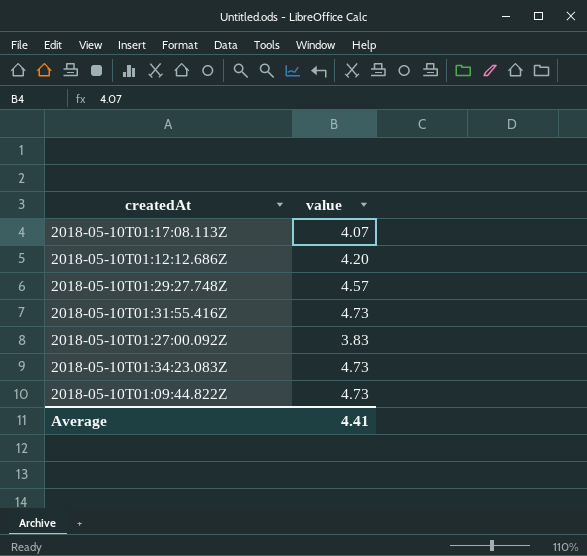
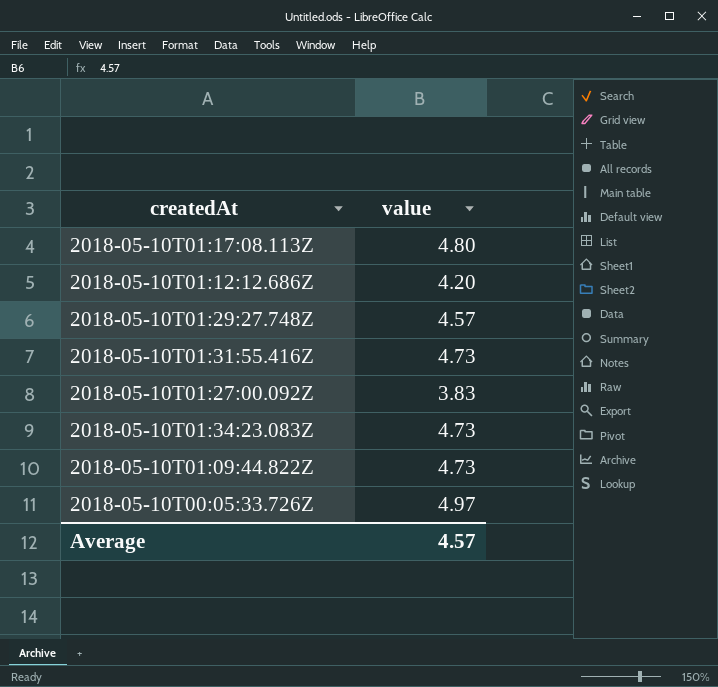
2018-05-10T01:17:08.113Z | value: 4.07 -> 4.80
row 2018-05-10T00:05:33.726Z: none -> 4.97
Average | value: 4.41 -> 4.57

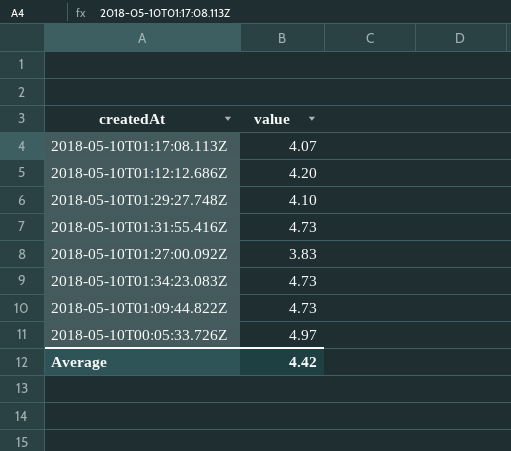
2018-05-10T01:17:08.113Z | value: 4.80 -> 4.07
2018-05-10T01:29:27.748Z | value: 4.57 -> 4.10
Average | value: 4.57 -> 4.42

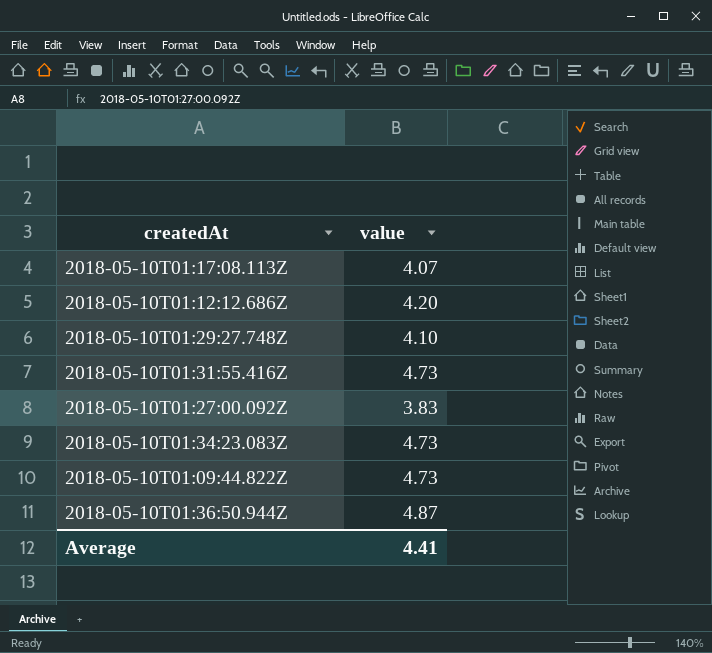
row 2018-05-10T00:05:33.726Z: 4.97 -> none
row 2018-05-10T01:36:50.944Z: none -> 4.87
Average | value: 4.42 -> 4.41

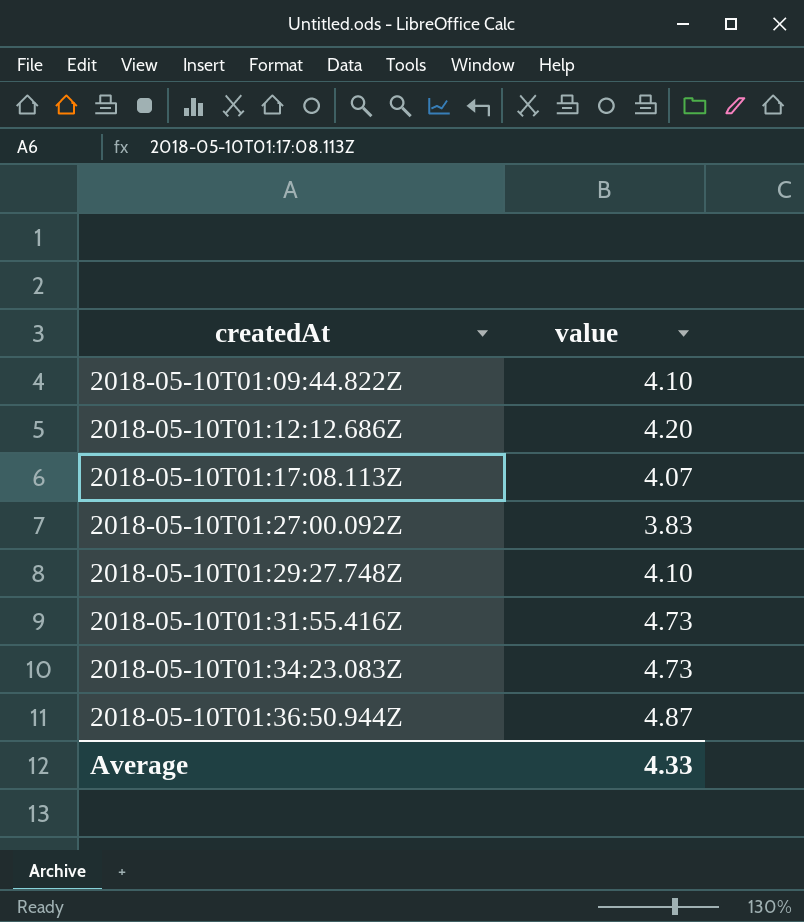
row order: none -> createdAt ascending
2018-05-10T01:09:44.822Z | value: 4.73 -> 4.10
Average | value: 4.41 -> 4.33

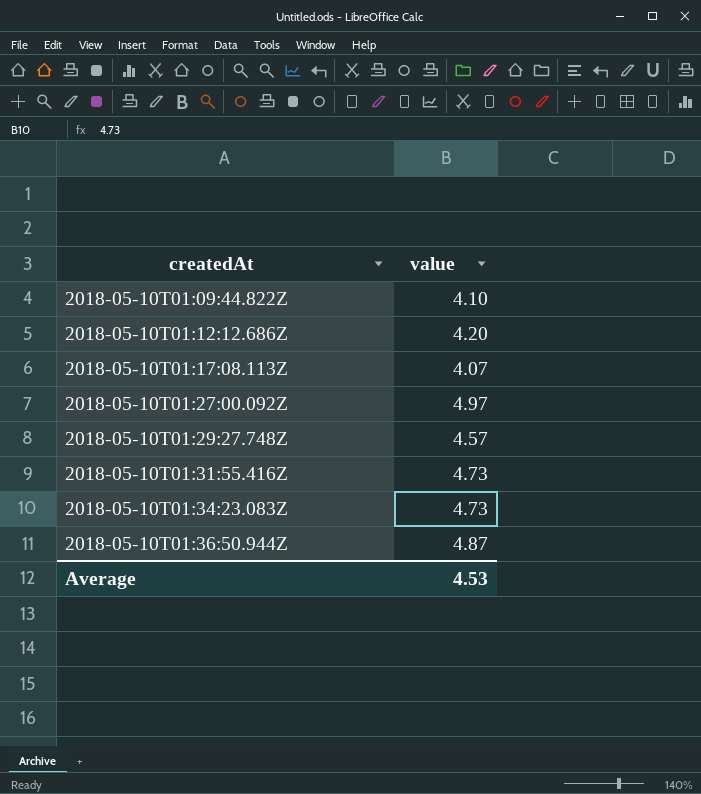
2018-05-10T01:27:00.092Z | value: 3.83 -> 4.97
2018-05-10T01:29:27.748Z | value: 4.10 -> 4.57
Average | value: 4.33 -> 4.53

